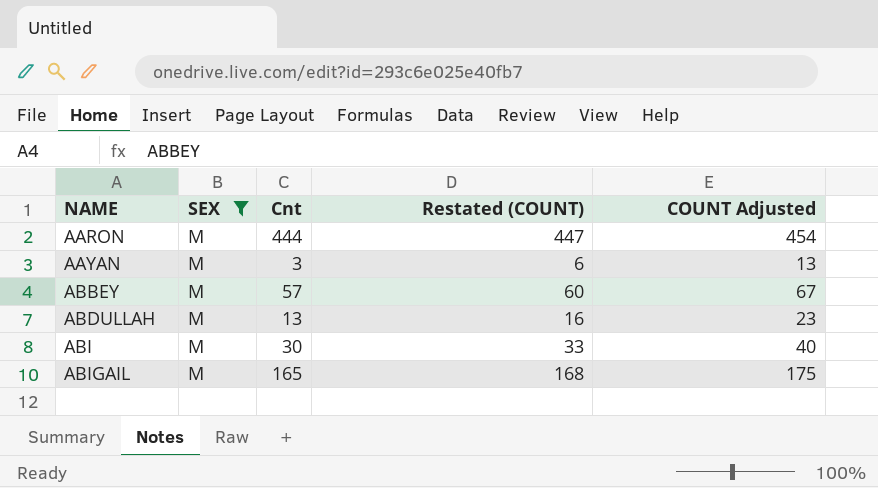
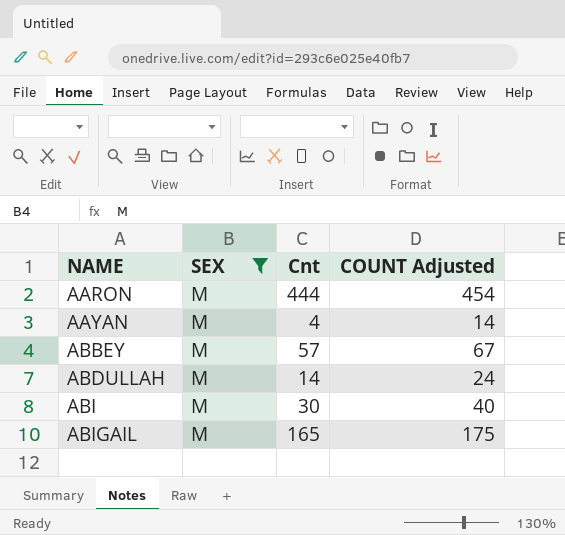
column Restated (COUNT) | formula: [Cnt] + 3 -> none
AAYAN | Cnt: 3 -> 4
AAYAN | COUNT Adjusted: 13 -> 14
ABDULLAH | Cnt: 13 -> 14
ABDULLAH | COUNT Adjusted: 23 -> 24

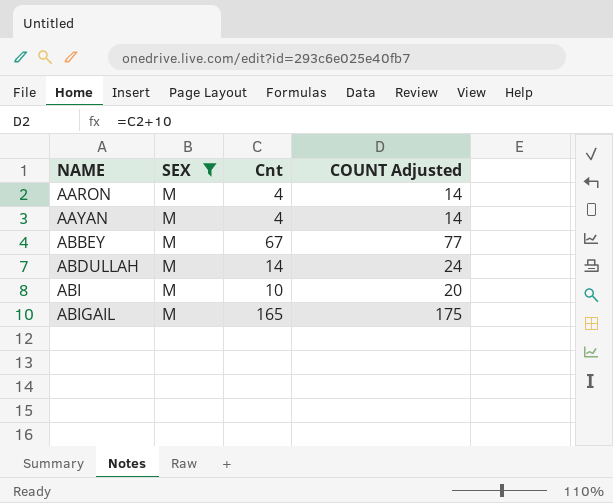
AARON | Cnt: 444 -> 4
AARON | COUNT Adjusted: 454 -> 14
ABBEY | Cnt: 57 -> 67
ABBEY | COUNT Adjusted: 67 -> 77
ABI | Cnt: 30 -> 10
ABI | COUNT Adjusted: 40 -> 20

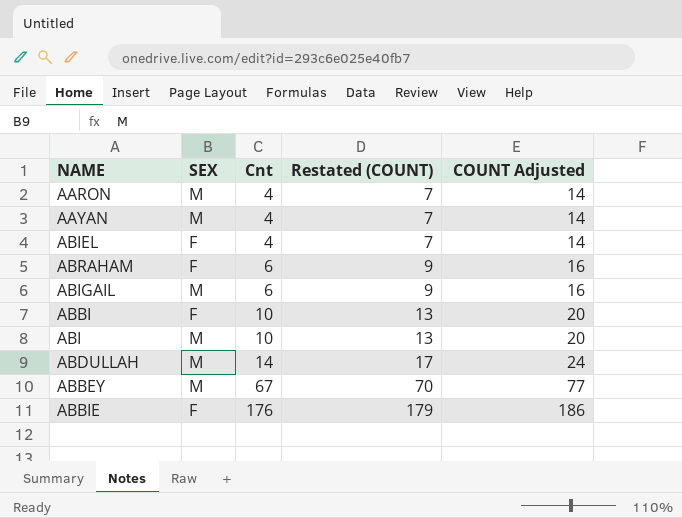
filter: SEX = M -> none
row order: NAME ascending -> Cnt ascending
column Restated (COUNT) | formula: none -> [Cnt] + 3
ABIGAIL | Cnt: 165 -> 6
ABIGAIL | COUNT Adjusted: 175 -> 16

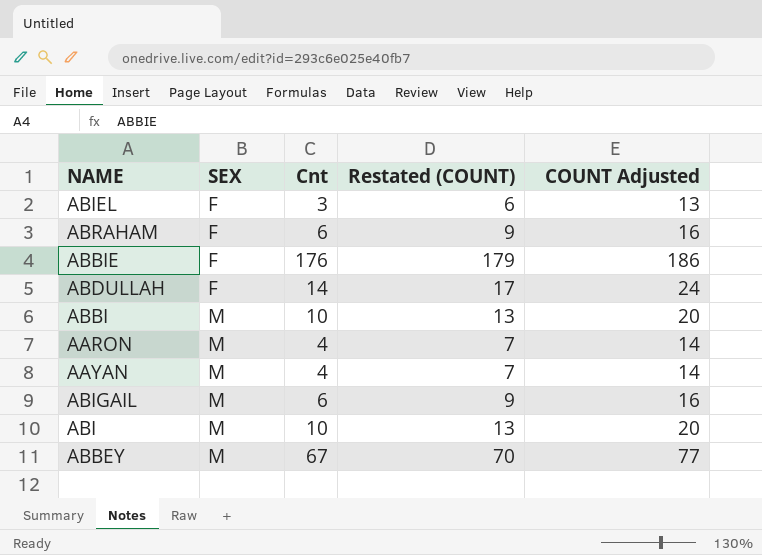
row order: Cnt ascending -> SEX ascending
ABIEL | Cnt: 4 -> 3
ABIEL | Restated (COUNT): 7 -> 6
ABIEL | COUNT Adjusted: 14 -> 13
ABDULLAH | SEX: M -> F
ABBI | SEX: F -> M

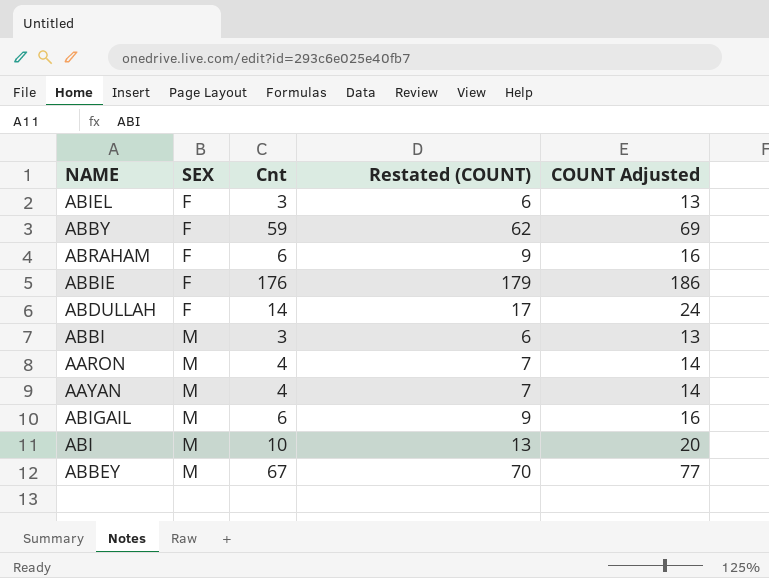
row ABBY: none -> F | 59 | 62 | 69
ABBI | Cnt: 10 -> 3
ABBI | Restated (COUNT): 13 -> 6
ABBI | COUNT Adjusted: 20 -> 13

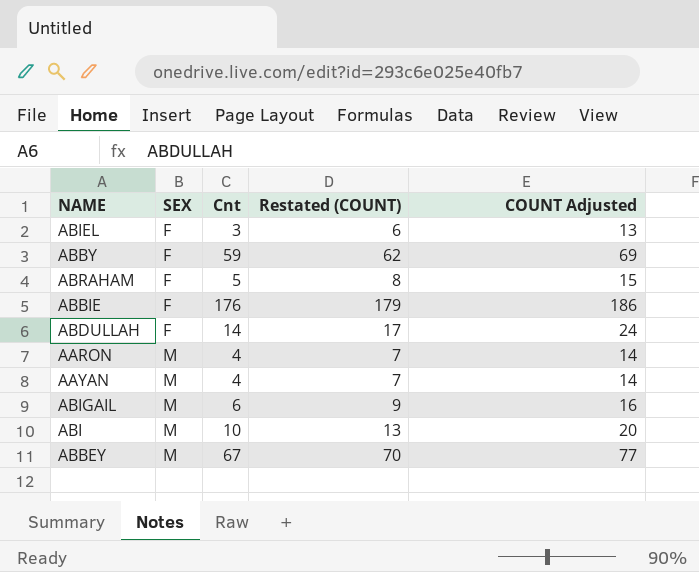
row ABBI: M | 3 | 6 | 13 -> none
ABRAHAM | Cnt: 6 -> 5
ABRAHAM | Restated (COUNT): 9 -> 8
ABRAHAM | COUNT Adjusted: 16 -> 15

